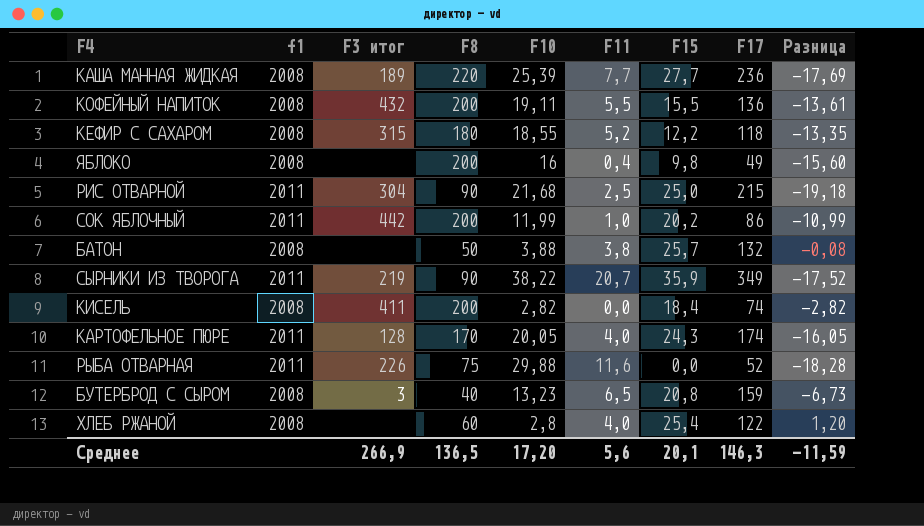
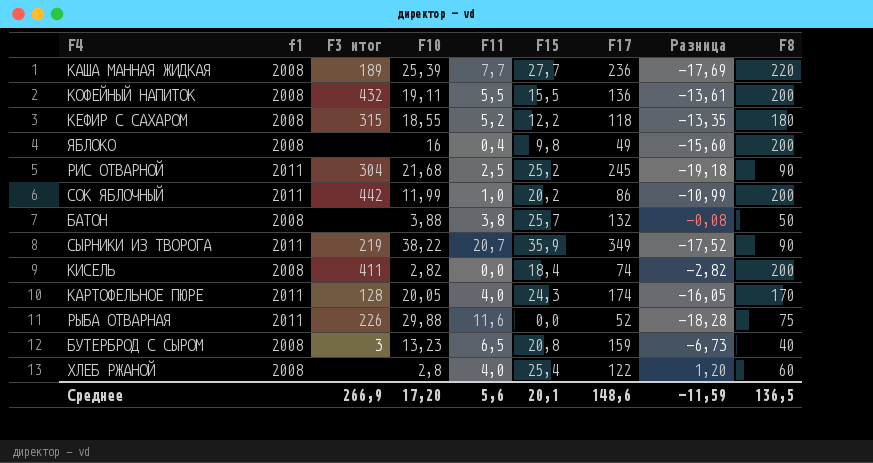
column F8 | position: 4 -> 9
РИС ОТВАРНОЙ | F15: 25,0 -> 25,2
РИС ОТВАРНОЙ | F17: 215 -> 245
Среднее | F17: 146,3 -> 148,6

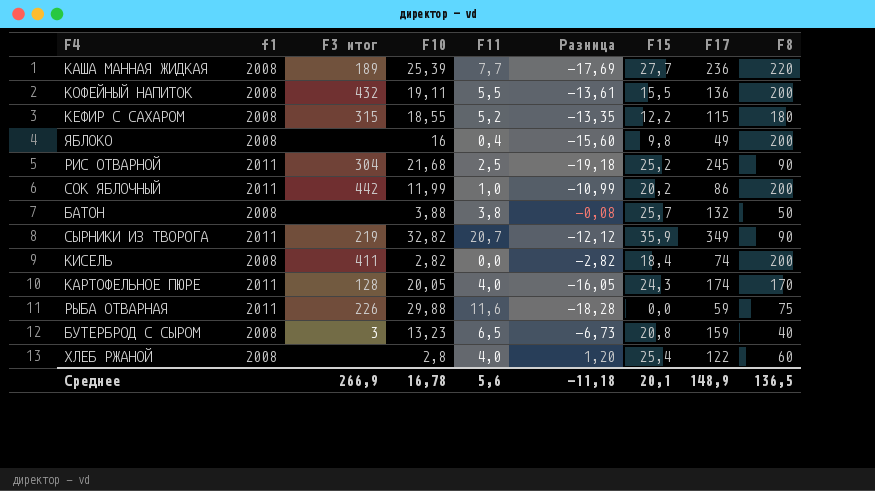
column Разница | position: 8 -> 6
КЕФИР С САХАРОМ | F17: 118 -> 115
СЫРНИКИ ИЗ ТВОРОГА | F10: 38,22 -> 32,82
СЫРНИКИ ИЗ ТВОРОГА | Разница: -17,52 -> -12,12
РЫБА ОТВАРНАЯ | F17: 52 -> 59
Среднее | F10: 17,20 -> 16,78
Среднее | Разница: -11,59 -> -11,18
Среднее | F17: 148,6 -> 148,9

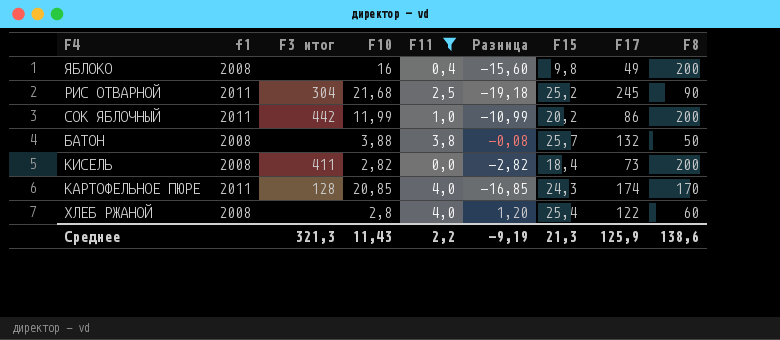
filter: none -> F11 <= 4,0
КИСЕЛЬ | F17: 74 -> 73
КАРТОФЕЛЬНОЕ ПЮРЕ | F10: 20,05 -> 20,85
КАРТОФЕЛЬНОЕ ПЮРЕ | Разница: -16,05 -> -16,85
Среднее | F3 итог: 266,9 -> 321,3
Среднее | F10: 16,78 -> 11,43
Среднее | F11: 5,6 -> 2,2
Среднее | Разница: -11,18 -> -9,19
Среднее | F15: 20,1 -> 21,3
Среднее | F17: 148,9 -> 125,9
Среднее | F8: 136,5 -> 138,6

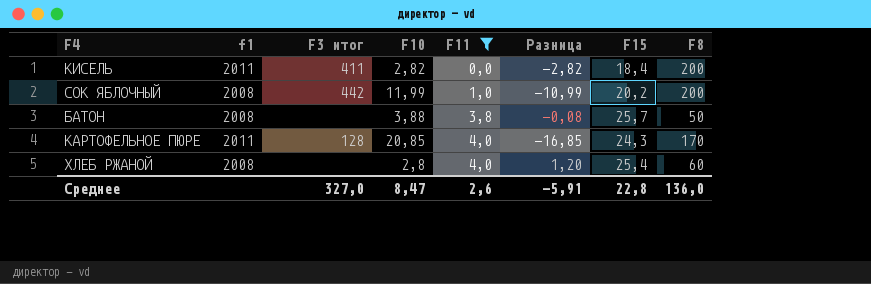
row order: none -> F11 ascending
column F17 | position: 8 -> none
row ЯБЛОКО: 2008 | none | 16 | 0,4 | -15,60 | 9,8 | 49 | 200 -> none
row РИС ОТВАРНОЙ: 2011 | 304 | 21,68 | 2,5 | -19,18 | 25,2 | 245 | 90 -> none
КИСЕЛЬ | f1: 2008 -> 2011
СОК ЯБЛОЧНЫЙ | f1: 2011 -> 2008
Среднее | F3 итог: 321,3 -> 327,0
Среднее | F10: 11,43 -> 8,47
Среднее | F11: 2,2 -> 2,6
Среднее | Разница: -9,19 -> -5,91
Среднее | F15: 21,3 -> 22,8
Среднее | F8: 138,6 -> 136,0

